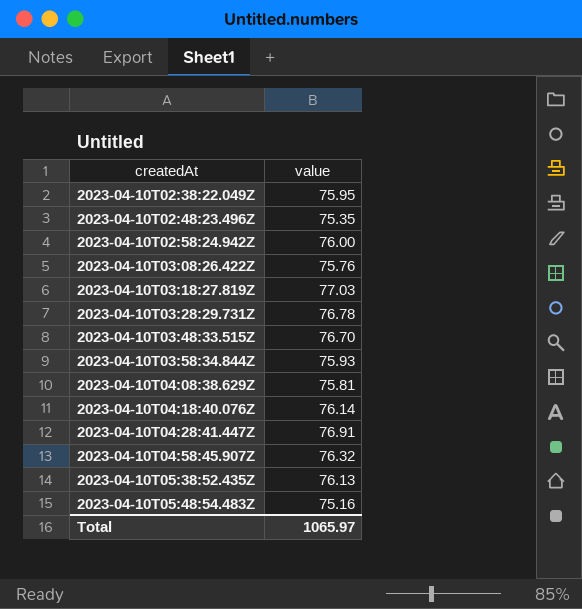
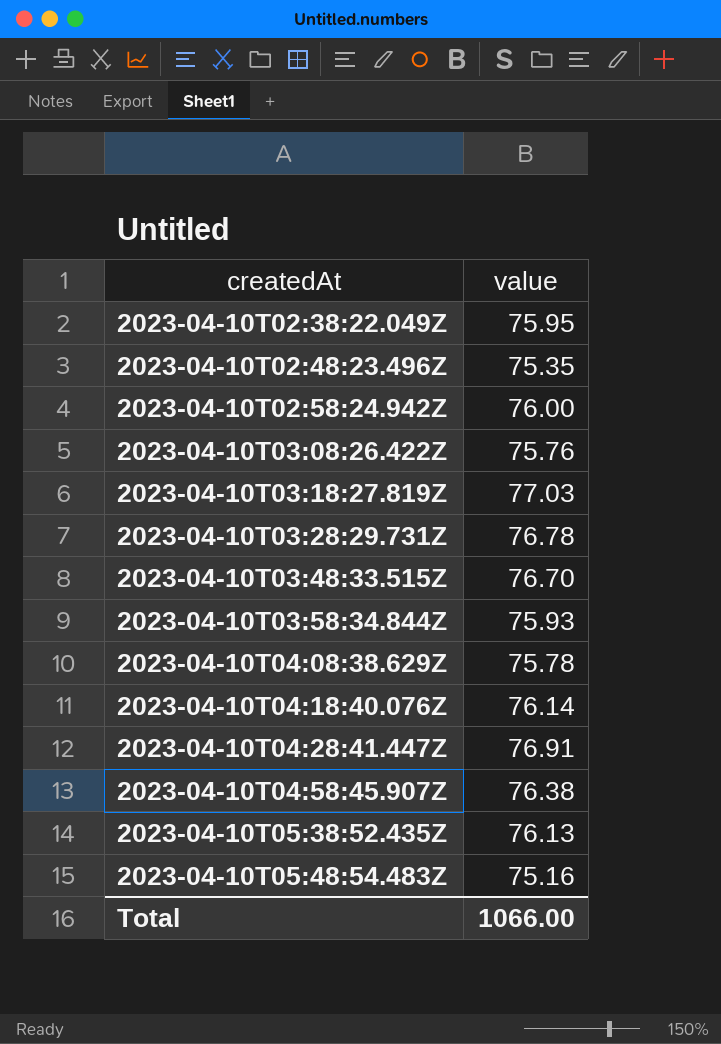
2023-04-10T04:08:38.629Z | value: 75.81 -> 75.78
2023-04-10T04:58:45.907Z | value: 76.32 -> 76.38
Total | value: 1065.97 -> 1066.00

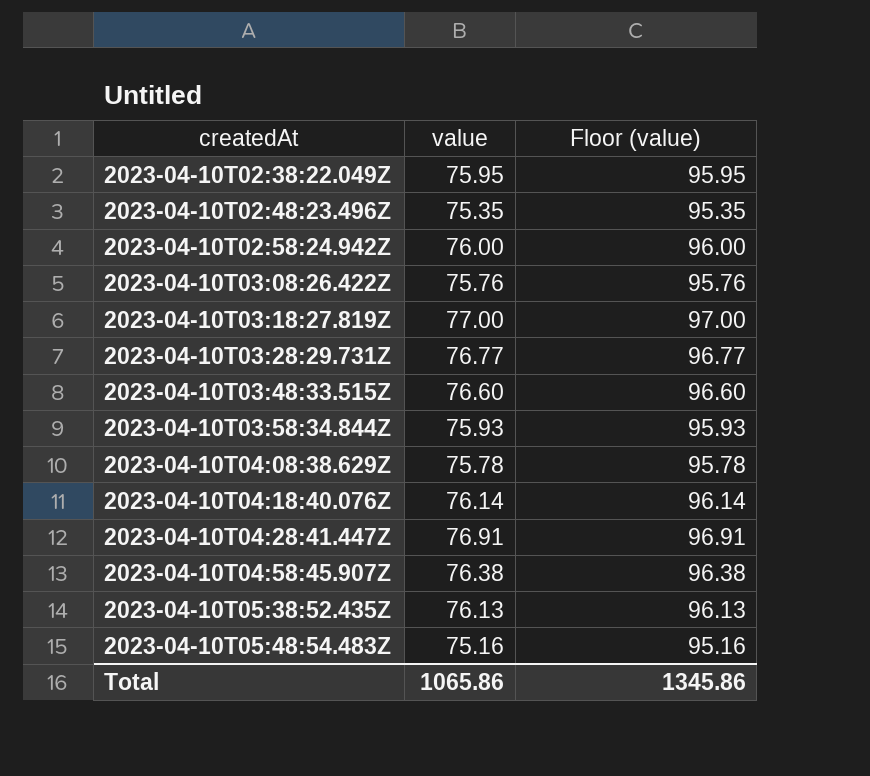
column Floor (value) | formula: none -> [value] + 20
2023-04-10T03:18:27.819Z | value: 77.03 -> 77.00
2023-04-10T03:28:29.731Z | value: 76.78 -> 76.77
2023-04-10T03:48:33.515Z | value: 76.70 -> 76.60
Total | value: 1066.00 -> 1065.86

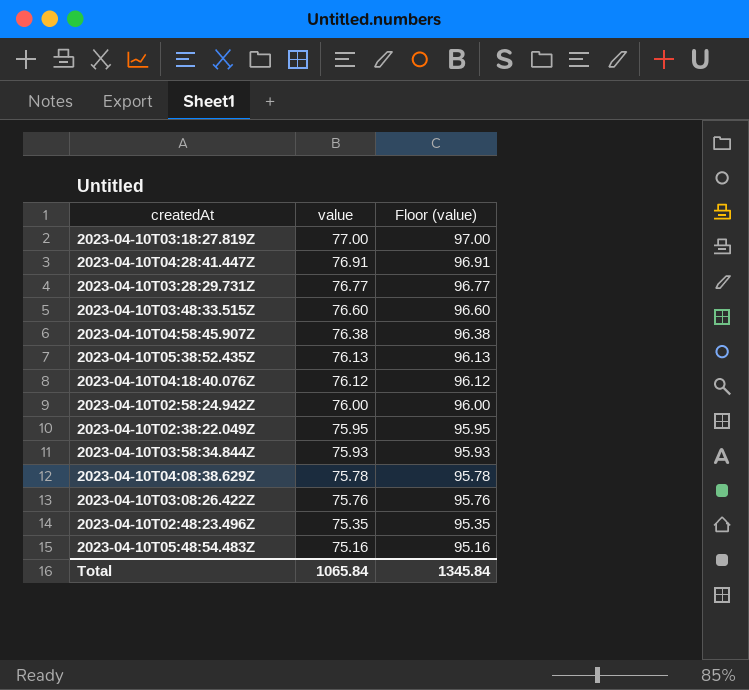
row order: createdAt ascending -> value descending
2023-04-10T04:18:40.076Z | value: 76.14 -> 76.12
2023-04-10T04:18:40.076Z | Floor (value): 96.14 -> 96.12
Total | value: 1065.86 -> 1065.84
Total | Floor (value): 1345.86 -> 1345.84

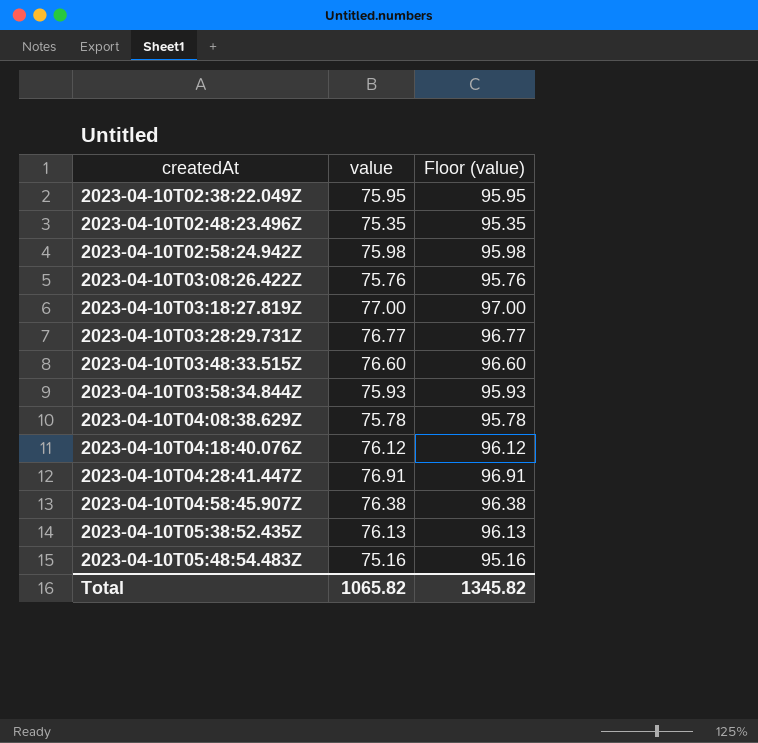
row order: value descending -> createdAt ascending
2023-04-10T02:58:24.942Z | value: 76.00 -> 75.98
2023-04-10T02:58:24.942Z | Floor (value): 96.00 -> 95.98
Total | value: 1065.84 -> 1065.82
Total | Floor (value): 1345.84 -> 1345.82

